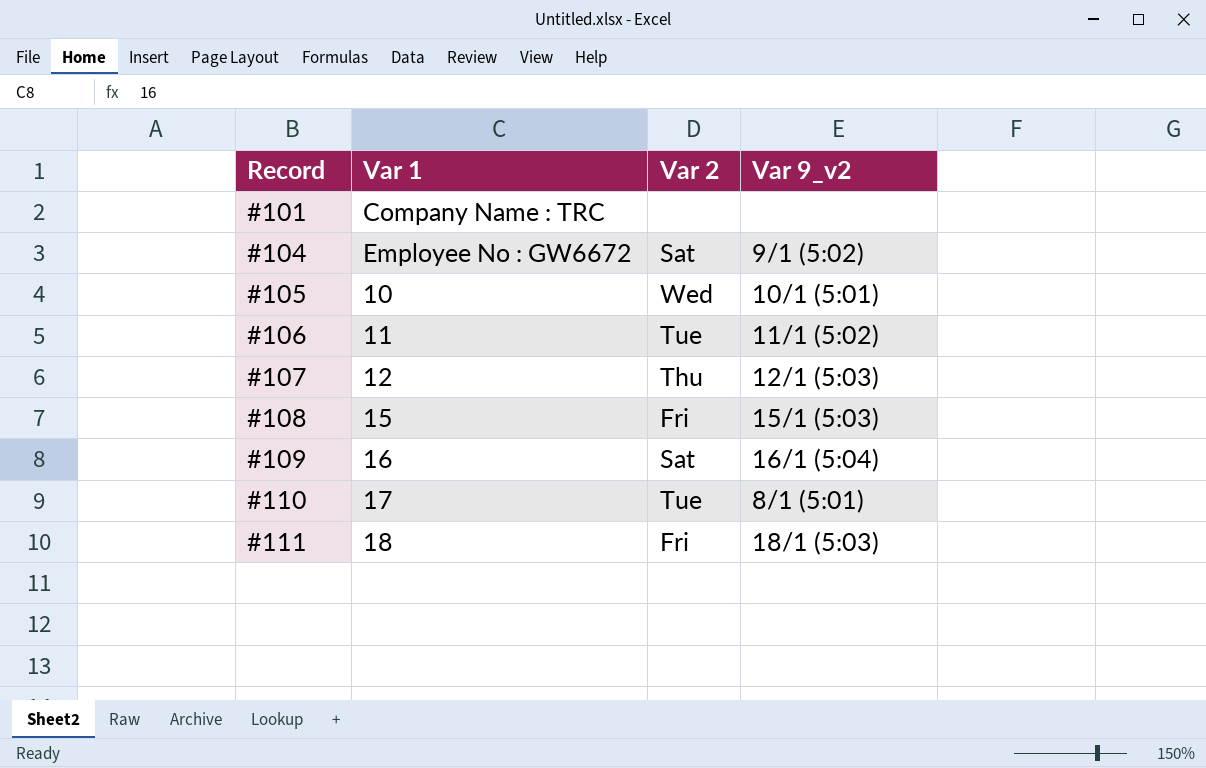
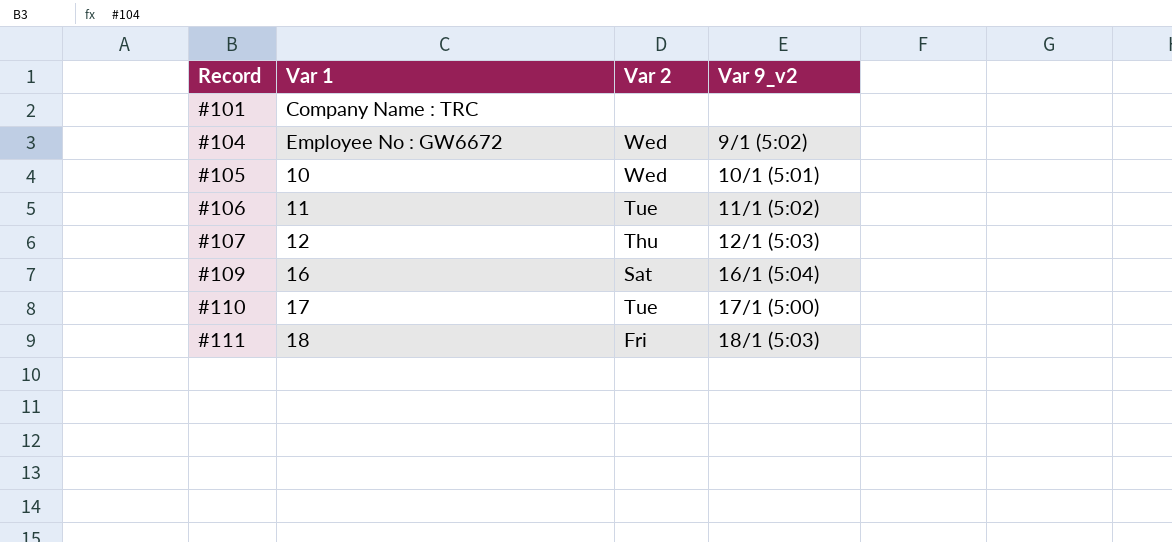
row #108: 15 | Fri | 15/1 (5:03) -> none
#104 | Var 2: Sat -> Wed
#110 | Var 9_v2: 8/1 (5:01) -> 17/1 (5:00)

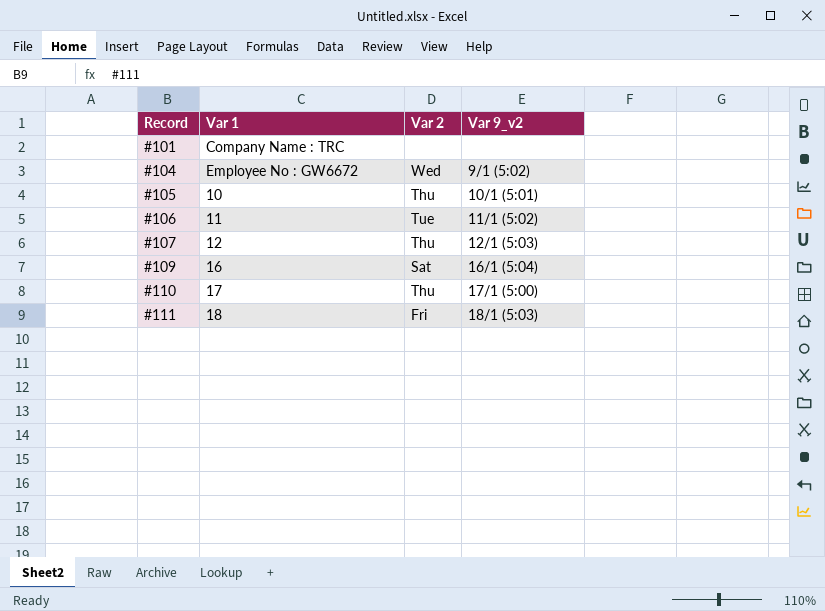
#105 | Var 2: Wed -> Thu
#110 | Var 2: Tue -> Thu

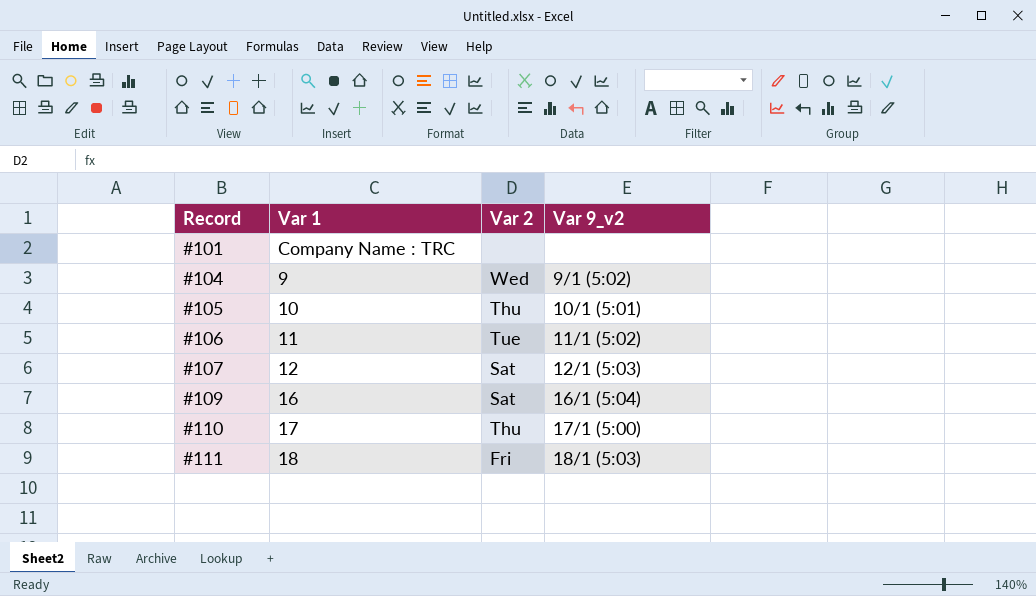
#104 | Var 1: Employee No : GW6672 -> 9
#107 | Var 2: Thu -> Sat

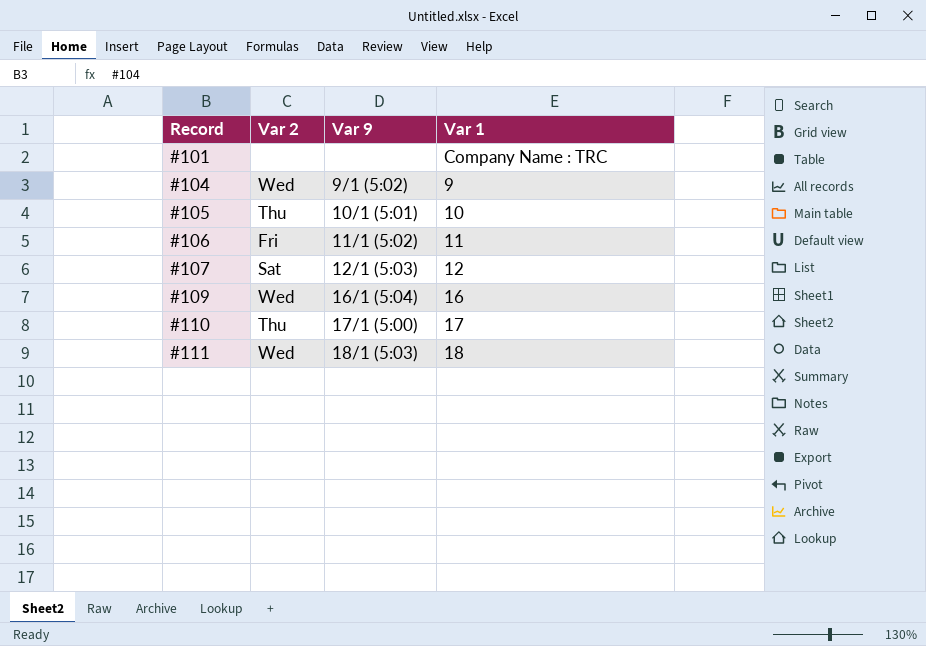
column name: Var 9_v2 -> Var 9
column Var 1 | position: 2 -> 4
#106 | Var 2: Tue -> Fri
#109 | Var 2: Sat -> Wed
#111 | Var 2: Fri -> Wed

